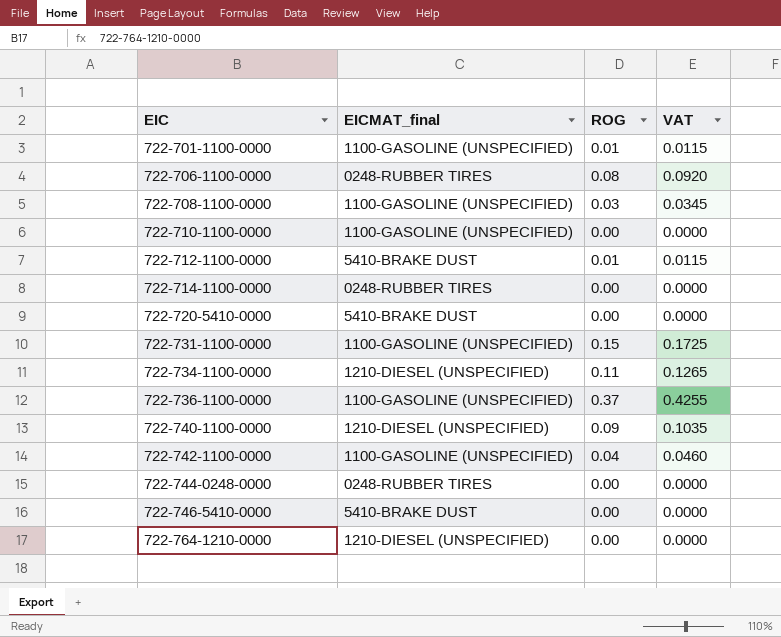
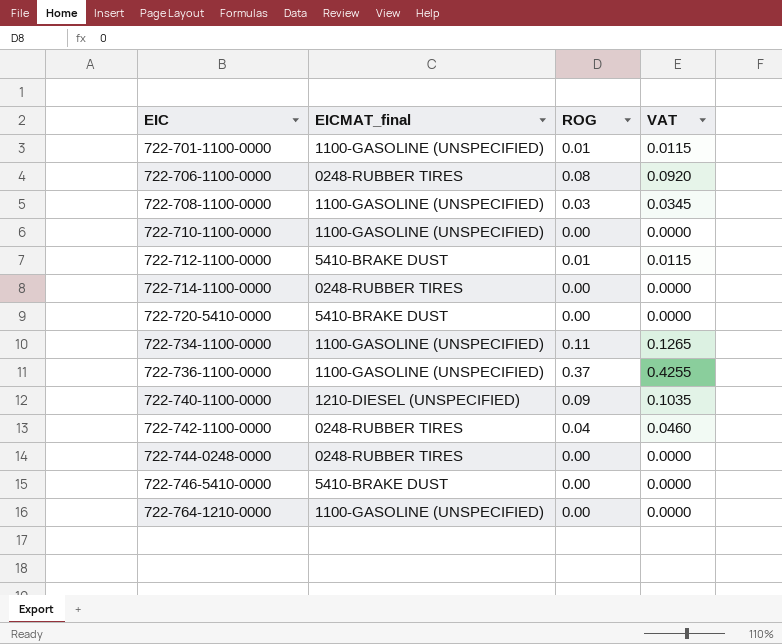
row 722-731-1100-0000: 1100-GASOLINE (UNSPECIFIED) | 0.15 | 0.1725 -> none
722-734-1100-0000 | EICMAT_final: 1210-DIESEL (UNSPECIFIED) -> 1100-GASOLINE (UNSPECIFIED)
722-742-1100-0000 | EICMAT_final: 1100-GASOLINE (UNSPECIFIED) -> 0248-RUBBER TIRES
722-764-1210-0000 | EICMAT_final: 1210-DIESEL (UNSPECIFIED) -> 1100-GASOLINE (UNSPECIFIED)

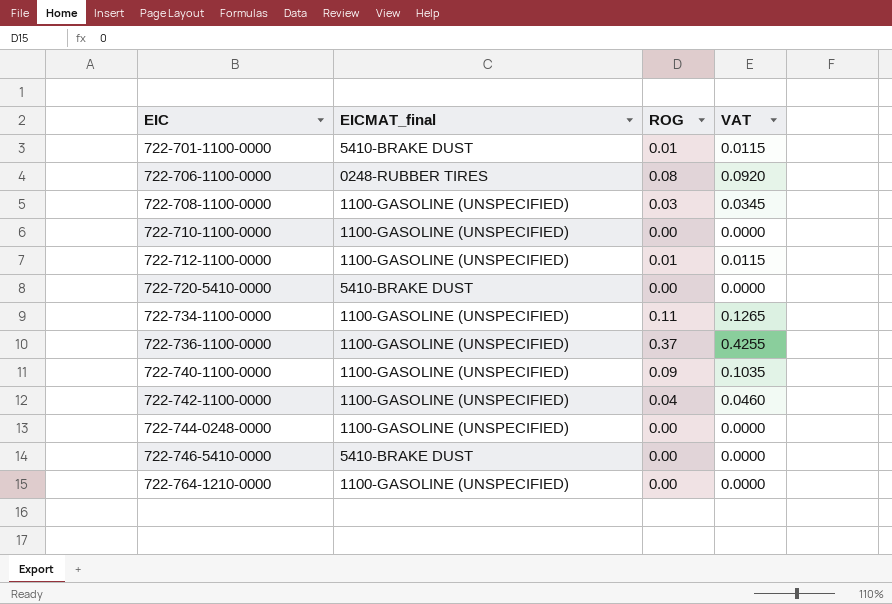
row 722-714-1100-0000: 0248-RUBBER TIRES | 0.00 | 0.0000 -> none
722-701-1100-0000 | EICMAT_final: 1100-GASOLINE (UNSPECIFIED) -> 5410-BRAKE DUST
722-712-1100-0000 | EICMAT_final: 5410-BRAKE DUST -> 1100-GASOLINE (UNSPECIFIED)
722-740-1100-0000 | EICMAT_final: 1210-DIESEL (UNSPECIFIED) -> 1100-GASOLINE (UNSPECIFIED)
722-742-1100-0000 | EICMAT_final: 0248-RUBBER TIRES -> 1100-GASOLINE (UNSPECIFIED)
722-744-0248-0000 | EICMAT_final: 0248-RUBBER TIRES -> 1100-GASOLINE (UNSPECIFIED)

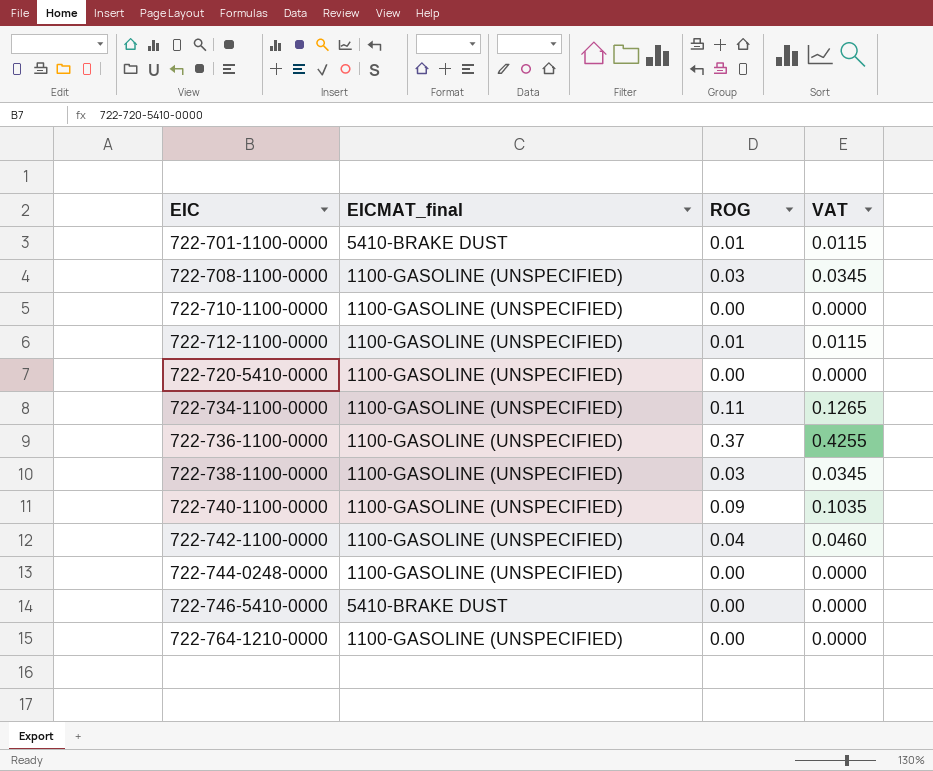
row 722-706-1100-0000: 0248-RUBBER TIRES | 0.08 | 0.0920 -> none
722-720-5410-0000 | EICMAT_final: 5410-BRAKE DUST -> 1100-GASOLINE (UNSPECIFIED)
row 722-738-1100-0000: none -> 1100-GASOLINE (UNSPECIFIED) | 0.03 | 0.0345

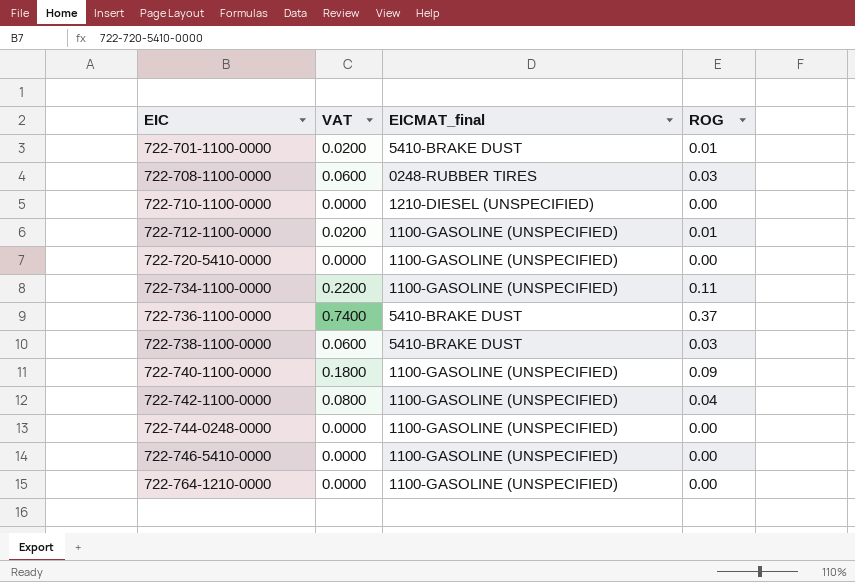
column VAT | formula: [ROG] * 1.15 -> [ROG] * 2
column VAT | position: 4 -> 2
722-708-1100-0000 | EICMAT_final: 1100-GASOLINE (UNSPECIFIED) -> 0248-RUBBER TIRES
722-710-1100-0000 | EICMAT_final: 1100-GASOLINE (UNSPECIFIED) -> 1210-DIESEL (UNSPECIFIED)
722-736-1100-0000 | EICMAT_final: 1100-GASOLINE (UNSPECIFIED) -> 5410-BRAKE DUST
722-738-1100-0000 | EICMAT_final: 1100-GASOLINE (UNSPECIFIED) -> 5410-BRAKE DUST
722-746-5410-0000 | EICMAT_final: 5410-BRAKE DUST -> 1100-GASOLINE (UNSPECIFIED)

